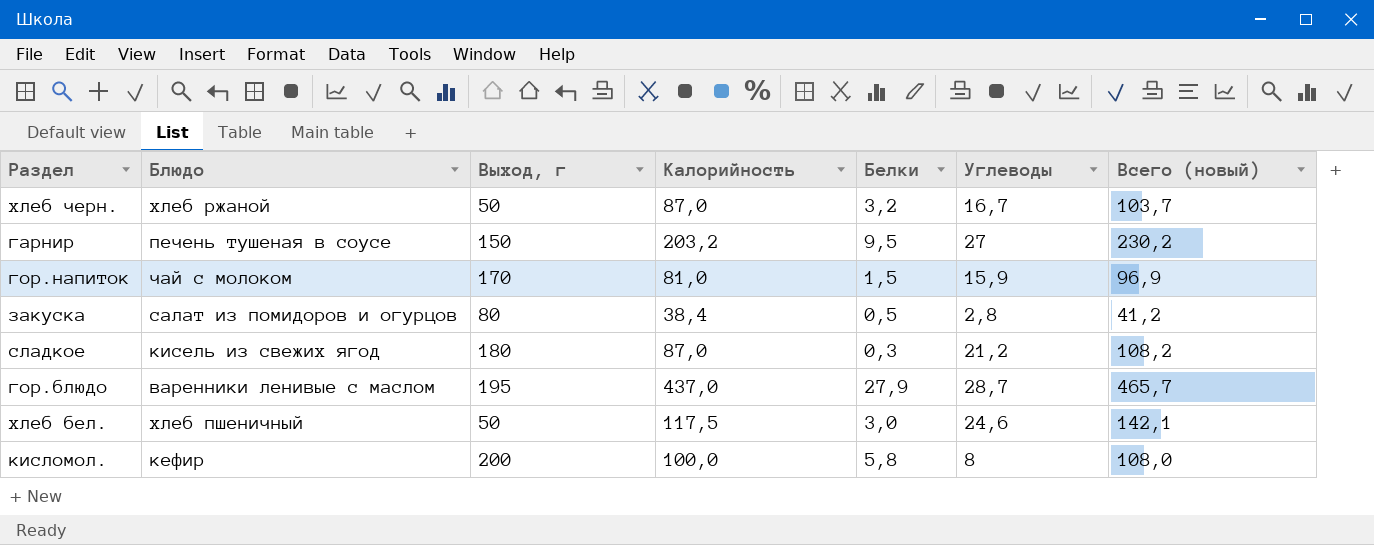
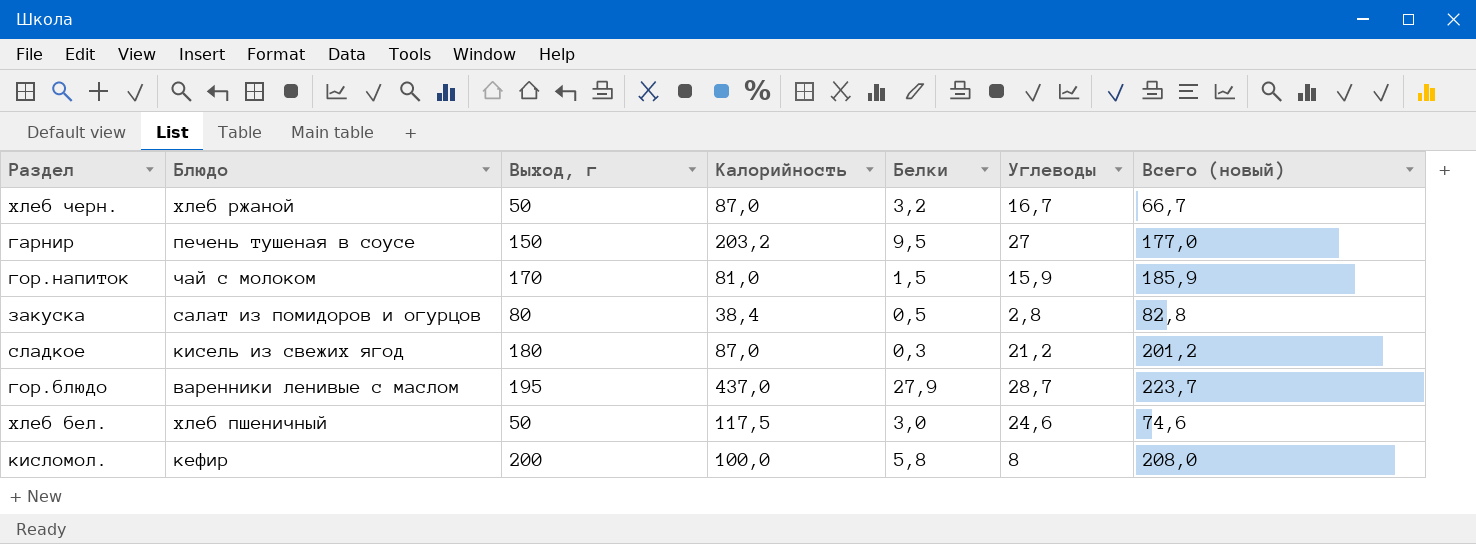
column Всего (новый) | formula: [Калорийность] + [Углеводы] -> [Выход, г] + [Углеводы]

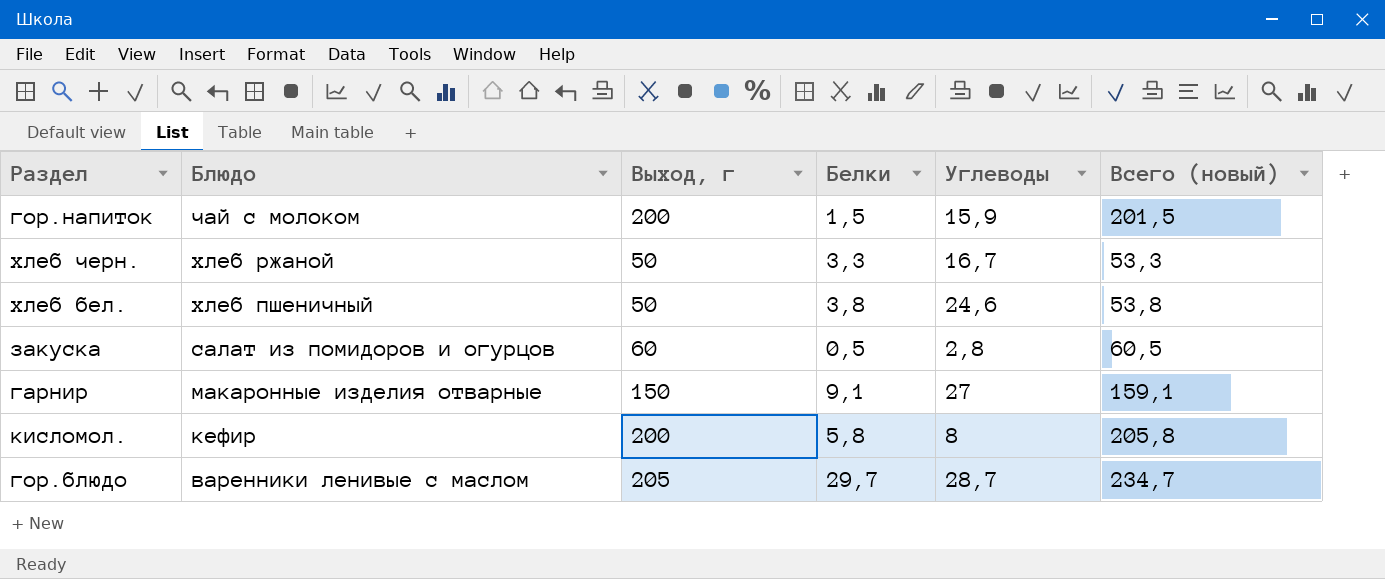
row order: none -> Блюдо descending
column Калорийность | position: 4 -> none
column Всего (новый) | formula: [Выход, г] + [Углеводы] -> [Выход, г] + [Белки]
row сладкое: кисель из свежих ягод | 180 | 87,0 | 0,3 | 21,2 | 201,2 -> none
гор.напиток | Выход, г: 170 -> 200
хлеб черн. | Белки: 3,2 -> 3,3
хлеб бел. | Белки: 3,0 -> 3,8
закуска | Выход, г: 80 -> 60
гарнир | Блюдо: печень тушеная в соусе -> макаронные изделия отварные
гарнир | Белки: 9,5 -> 9,1
гор.блюдо | Выход, г: 195 -> 205
гор.блюдо | Белки: 27,9 -> 29,7

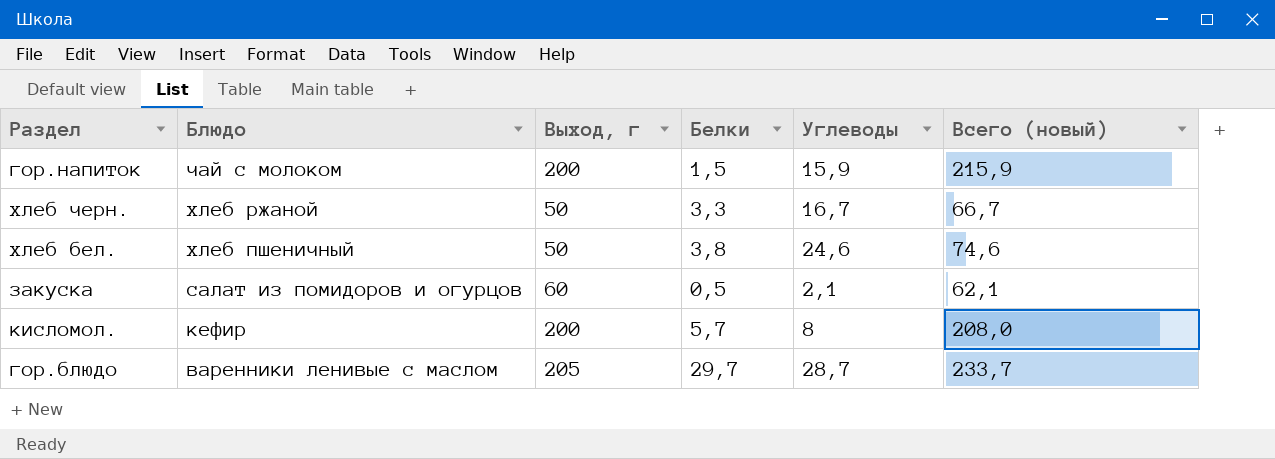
column Всего (новый) | formula: [Выход, г] + [Белки] -> [Выход, г] + [Углеводы]
row гарнир: макаронные изделия отварные | 150 | 9,1 | 27 | 159,1 -> none
закуска | Углеводы: 2,8 -> 2,1
кисломол. | Белки: 5,8 -> 5,7

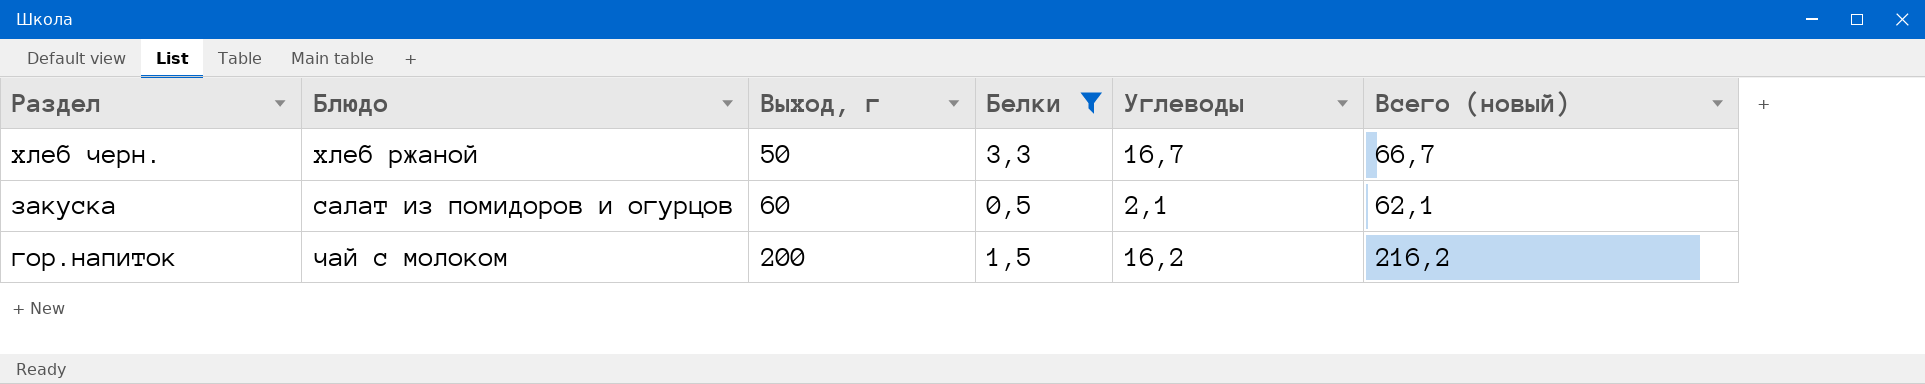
filter: none -> Белки <= 3,3
row order: Блюдо descending -> Раздел descending
гор.напиток | Углеводы: 15,9 -> 16,2
гор.напиток | Всего (новый): 215,9 -> 216,2

